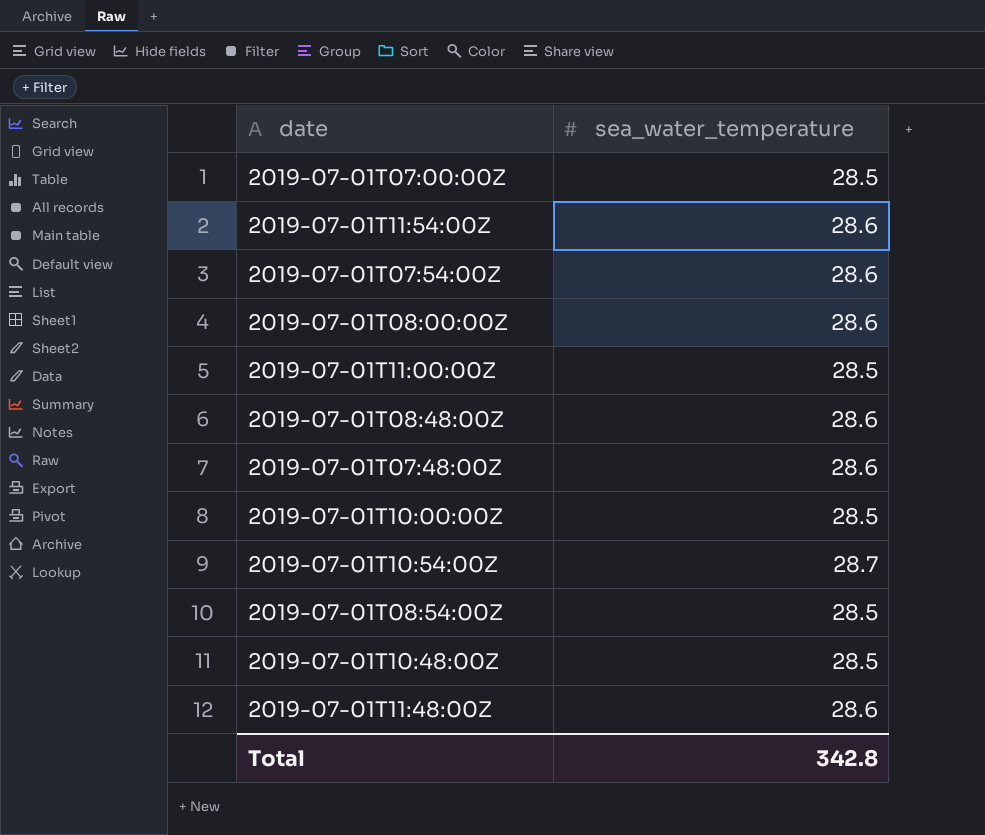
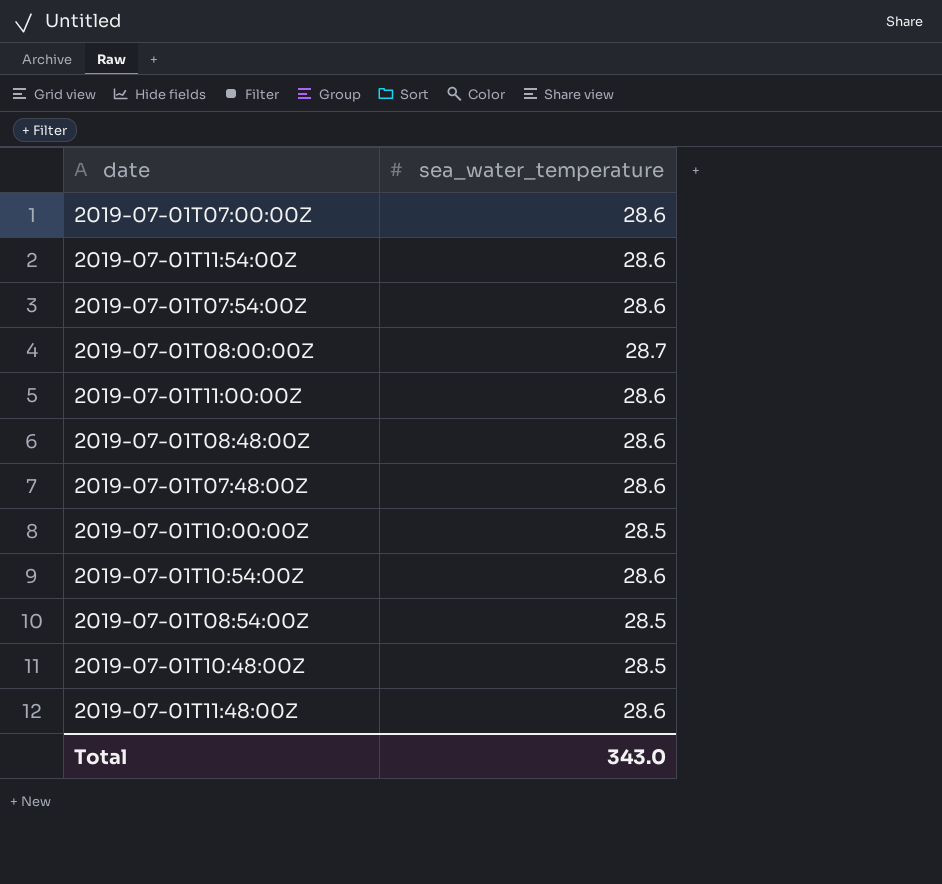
2019-07-01T07:00:00Z | sea_water_temperature: 28.5 -> 28.6
2019-07-01T08:00:00Z | sea_water_temperature: 28.6 -> 28.7
2019-07-01T11:00:00Z | sea_water_temperature: 28.5 -> 28.6
2019-07-01T10:54:00Z | sea_water_temperature: 28.7 -> 28.6
Total | sea_water_temperature: 342.8 -> 343.0

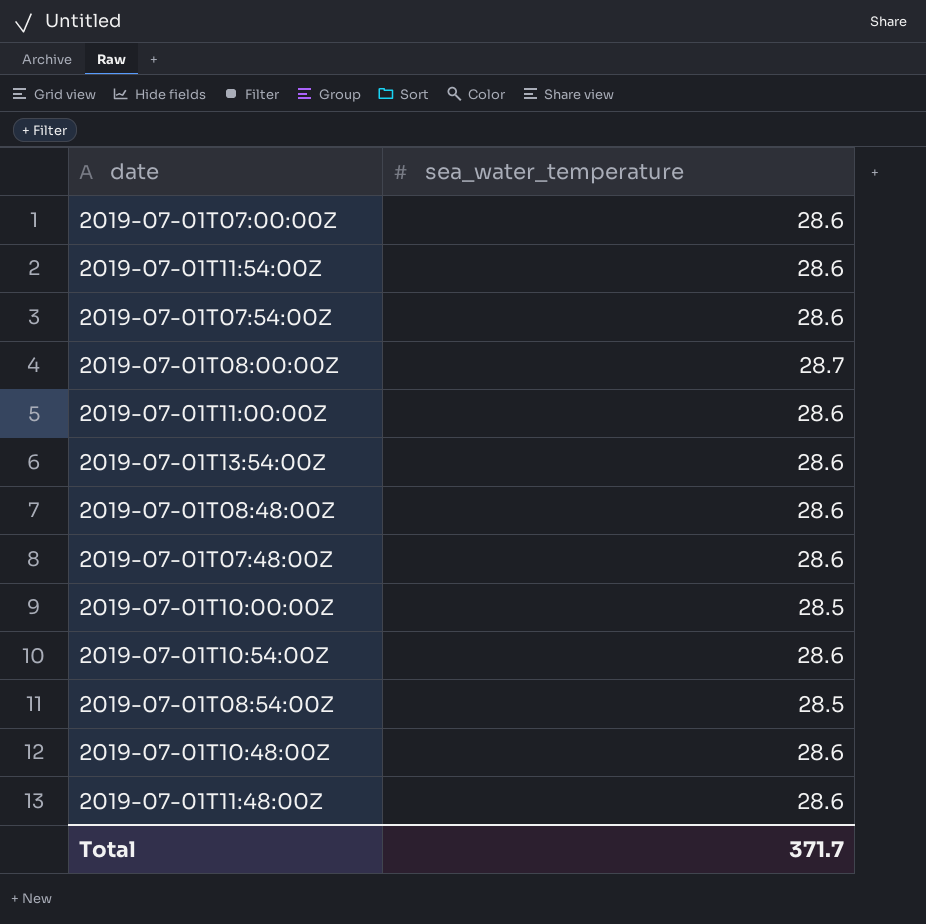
row 2019-07-01T13:54:00Z: none -> 28.6
2019-07-01T10:48:00Z | sea_water_temperature: 28.5 -> 28.6
Total | sea_water_temperature: 343.0 -> 371.7

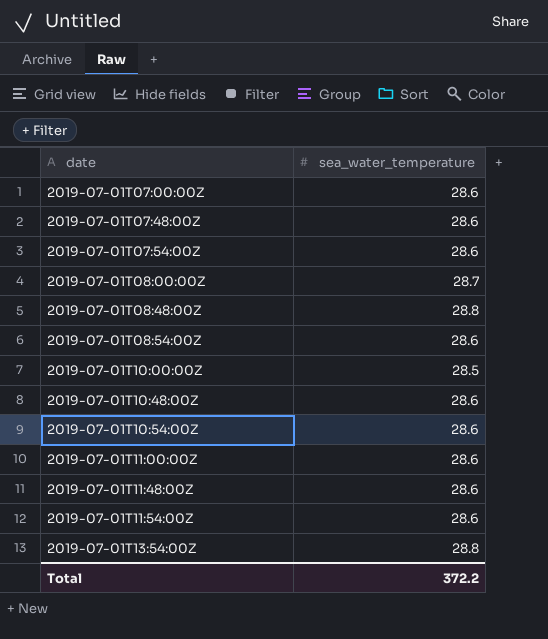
row order: none -> date ascending
2019-07-01T08:48:00Z | sea_water_temperature: 28.6 -> 28.8
2019-07-01T08:54:00Z | sea_water_temperature: 28.5 -> 28.6
2019-07-01T13:54:00Z | sea_water_temperature: 28.6 -> 28.8
Total | sea_water_temperature: 371.7 -> 372.2

